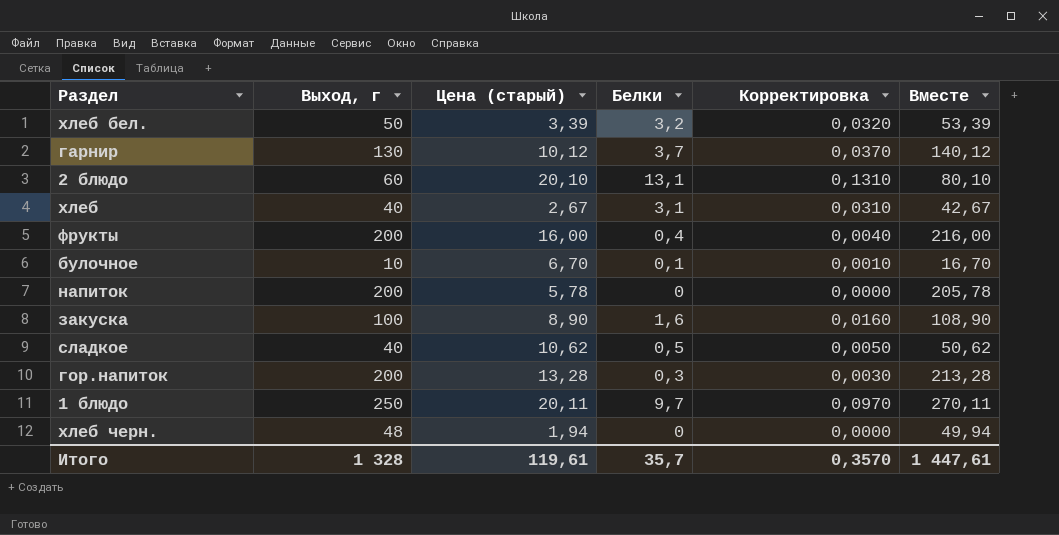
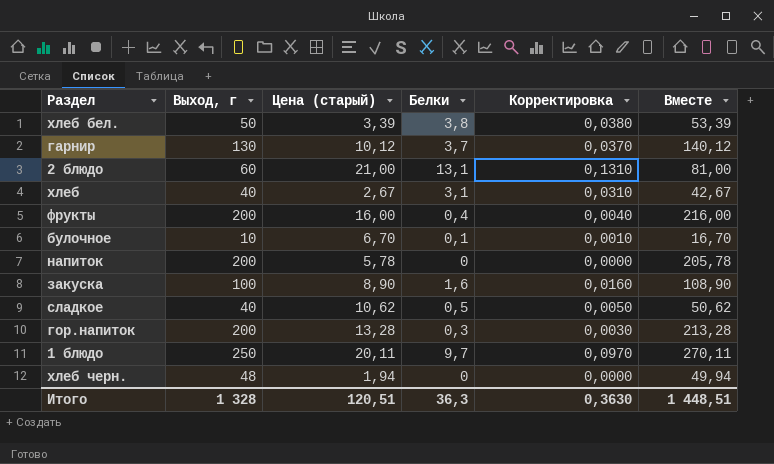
хлеб бел. | Белки: 3,2 -> 3,8
хлеб бел. | Корректировка: 0,0320 -> 0,0380
2 блюдо | Цена (старый): 20,10 -> 21,00
2 блюдо | Вместе: 80,10 -> 81,00
Итого | Цена (старый): 119,61 -> 120,51
Итого | Белки: 35,7 -> 36,3
Итого | Корректировка: 0,3570 -> 0,3630
Итого | Вместе: 1 447,61 -> 1 448,51

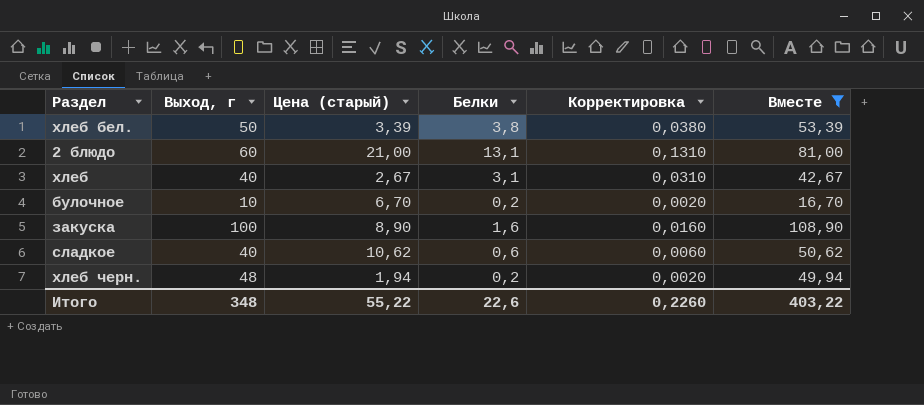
filter: none -> Вместе <= 108,90
булочное | Белки: 0,1 -> 0,2
булочное | Корректировка: 0,0010 -> 0,0020
сладкое | Белки: 0,5 -> 0,6
сладкое | Корректировка: 0,0050 -> 0,0060
хлеб черн. | Белки: 0 -> 0,2
хлеб черн. | Корректировка: 0,0000 -> 0,0020
Итого | Выход, г: 1 328 -> 348
Итого | Цена (старый): 120,51 -> 55,22
Итого | Белки: 36,3 -> 22,6
Итого | Корректировка: 0,3630 -> 0,2260
Итого | Вместе: 1 448,51 -> 403,22

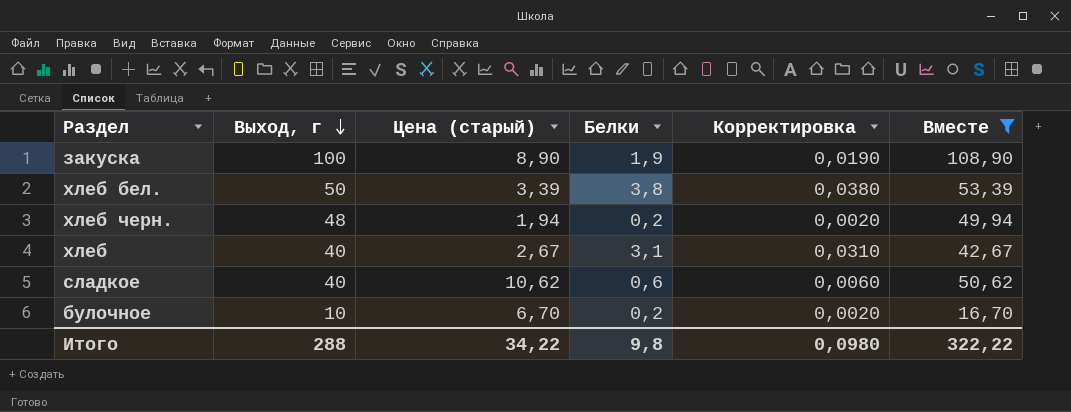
row order: none -> Выход, г descending
row 2 блюдо: 60 | 21,00 | 13,1 | 0,1310 | 81,00 -> none
закуска | Белки: 1,6 -> 1,9
закуска | Корректировка: 0,0160 -> 0,0190
Итого | Выход, г: 348 -> 288
Итого | Цена (старый): 55,22 -> 34,22
Итого | Белки: 22,6 -> 9,8
Итого | Корректировка: 0,2260 -> 0,0980
Итого | Вместе: 403,22 -> 322,22

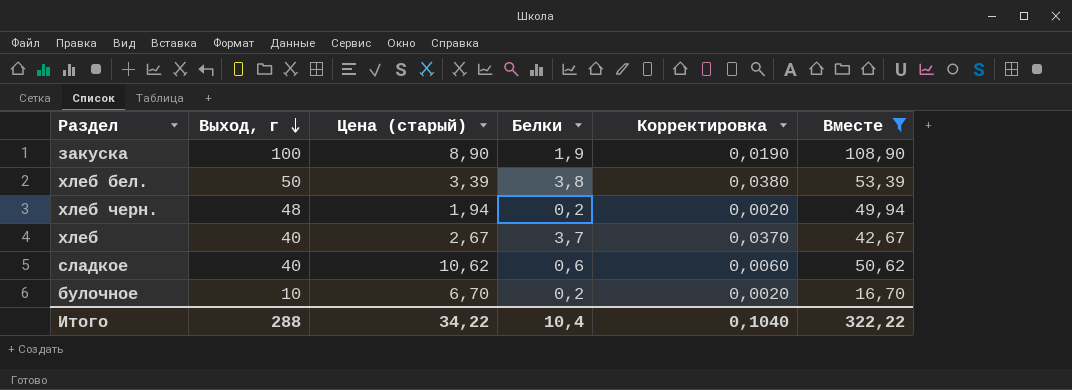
хлеб | Белки: 3,1 -> 3,7
хлеб | Корректировка: 0,0310 -> 0,0370
Итого | Белки: 9,8 -> 10,4
Итого | Корректировка: 0,0980 -> 0,1040

